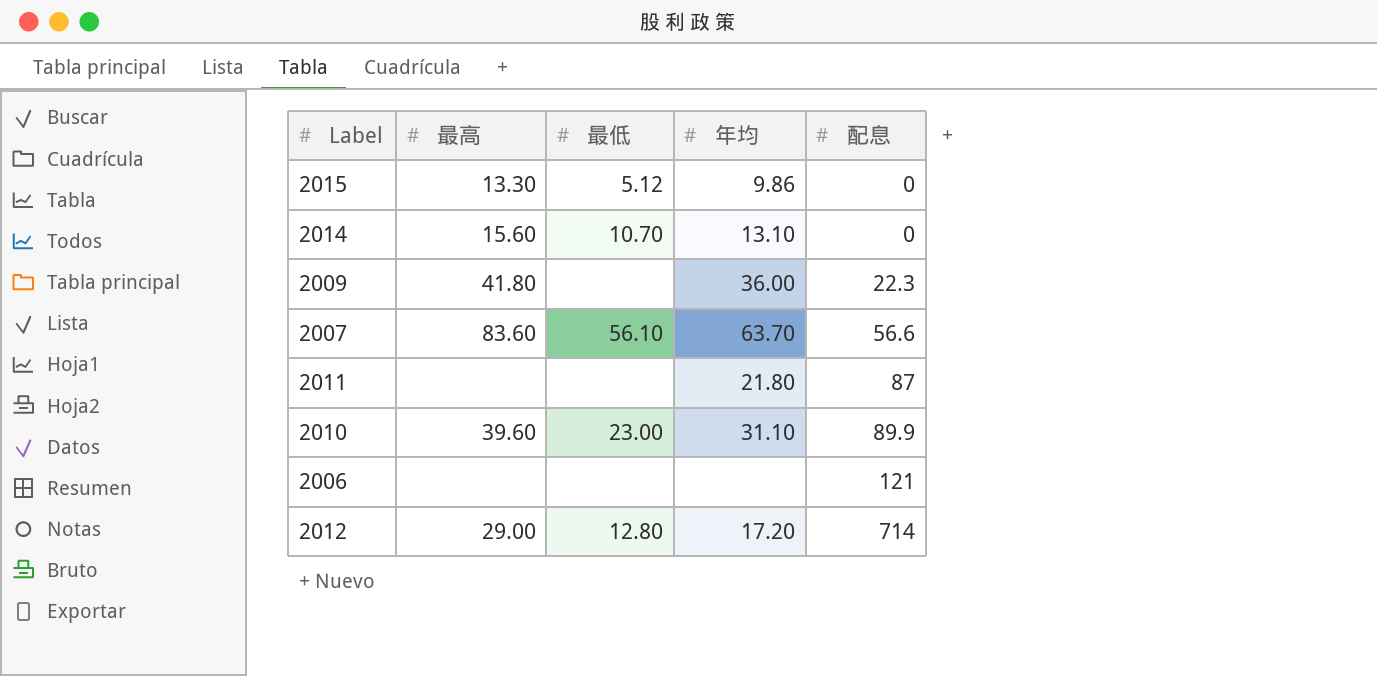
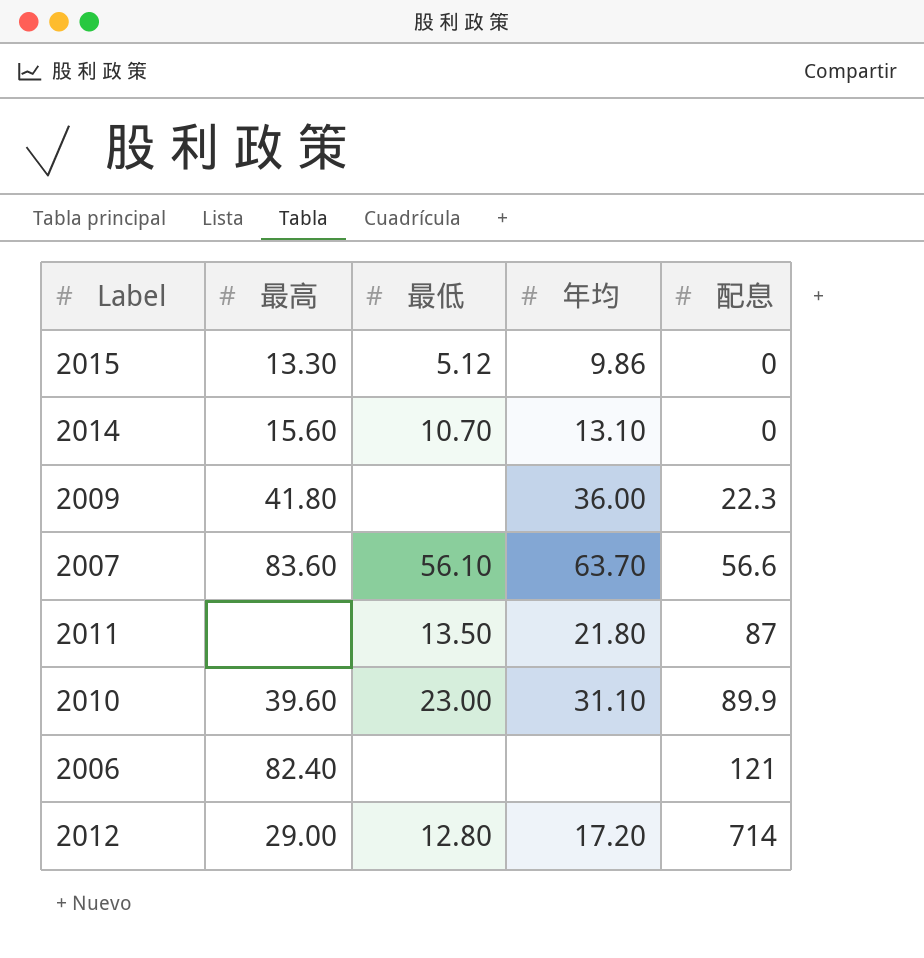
2011 | 最低: none -> 13.50
2006 | 最高: none -> 82.40

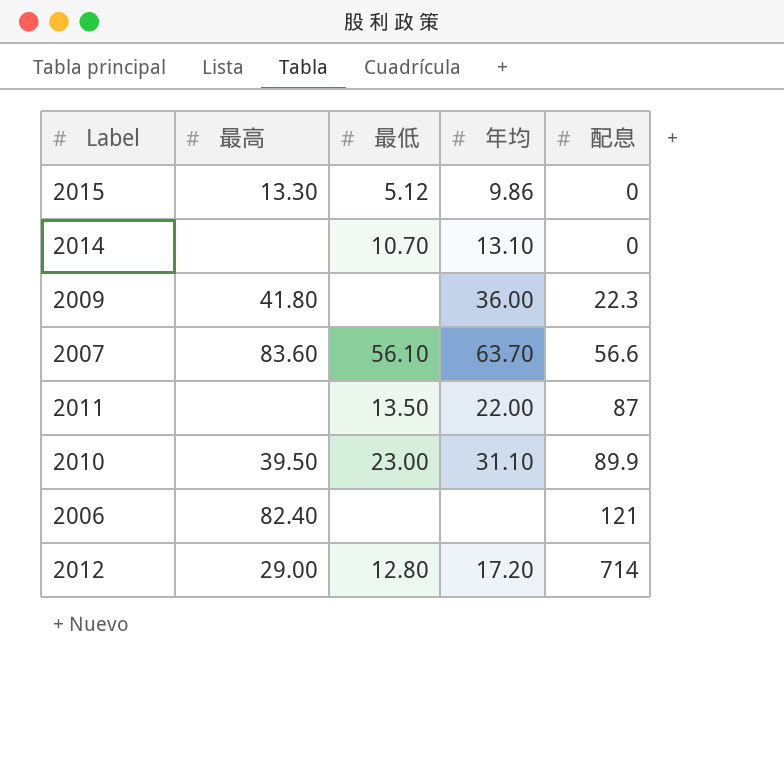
2014 | 最高: 15.60 -> none
2011 | 年均: 21.80 -> 22.00
2010 | 最高: 39.60 -> 39.50

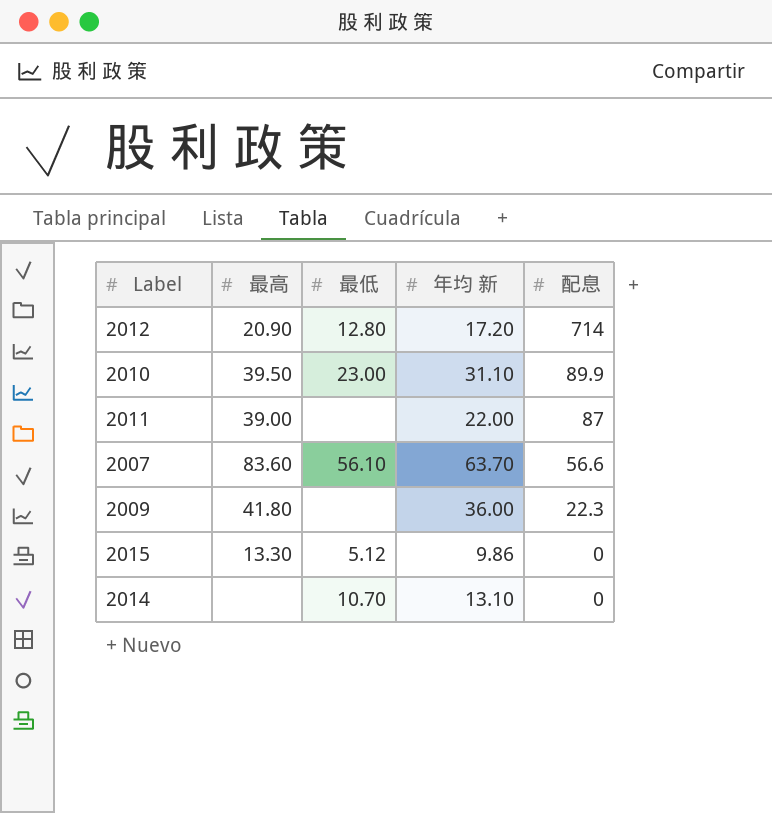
row order: 配息 ascending -> 配息 descending
column name: 年均 -> 年均 新
row 2006: 82.40 | none | none | 121 -> none
2012 | 最高: 29.00 -> 20.90
2011 | 最高: none -> 39.00
2011 | 最低: 13.50 -> none

